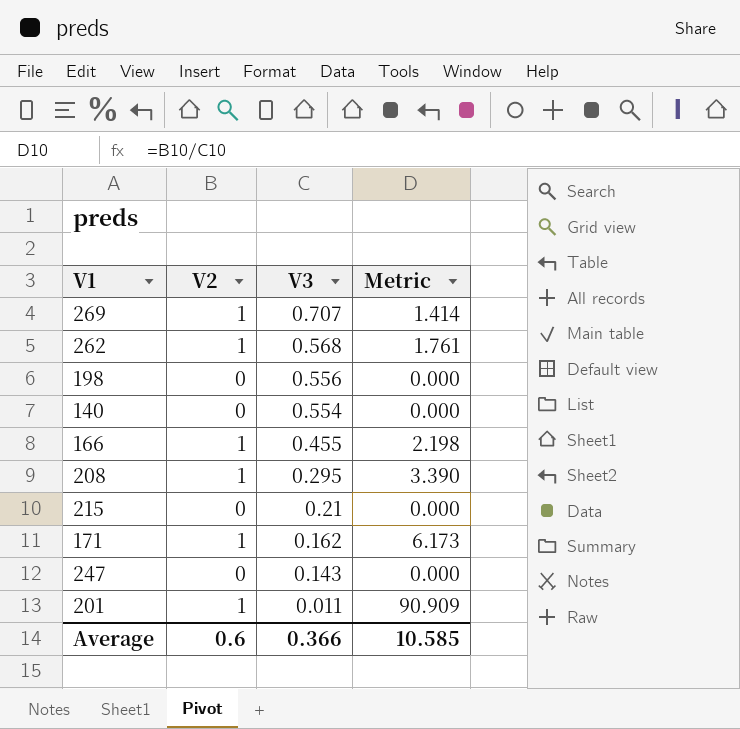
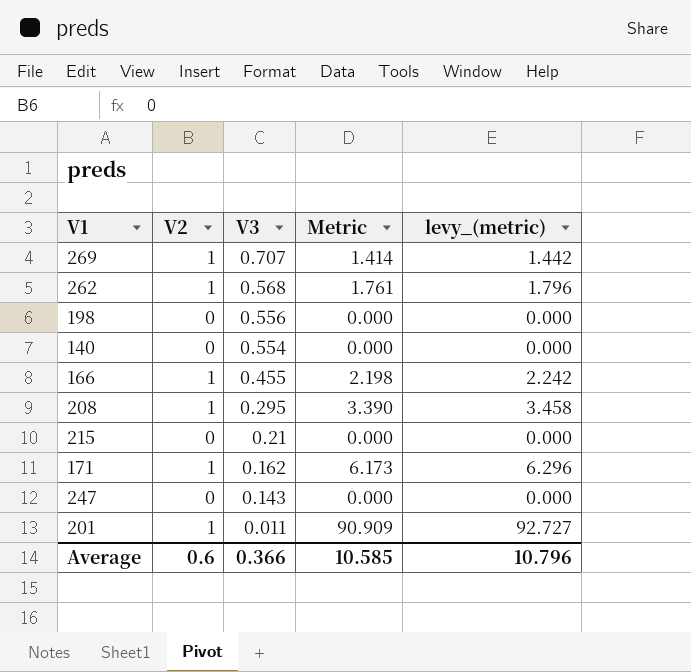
column levy_(metric) | formula: none -> [Metric] * 1.02

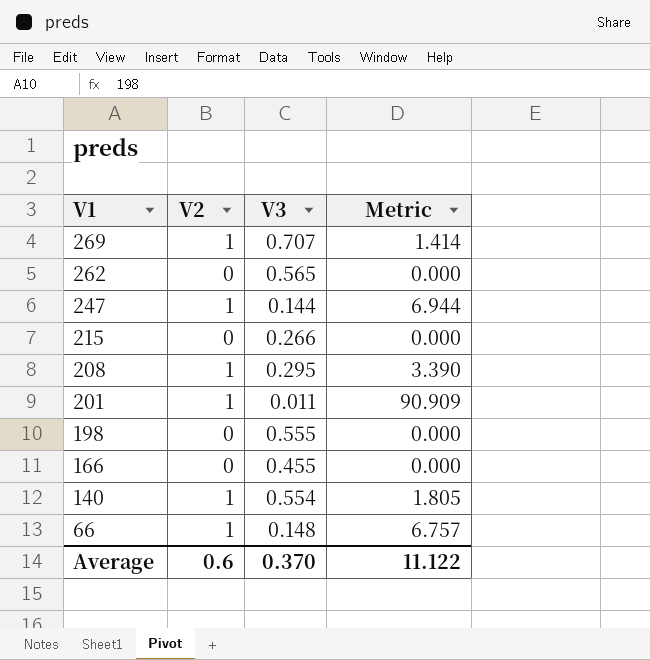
row order: V3 descending -> V1 descending
column levy_(metric) | formula: [Metric] * 1.02 -> none
row 171: 1 | 0.162 | 6.173 | 6.296 -> none
262 | V2: 1 -> 0
262 | V3: 0.568 -> 0.565
262 | Metric: 1.761 -> 0.000
247 | V2: 0 -> 1
247 | V3: 0.143 -> 0.144
247 | Metric: 0.000 -> 6.944
215 | V3: 0.21 -> 0.266
198 | V3: 0.556 -> 0.555
166 | V2: 1 -> 0
166 | Metric: 2.198 -> 0.000
140 | V2: 0 -> 1
140 | Metric: 0.000 -> 1.805
row 66: none -> 1 | 0.148 | 6.757
Average | V3: 0.366 -> 0.370
Average | Metric: 10.585 -> 11.122

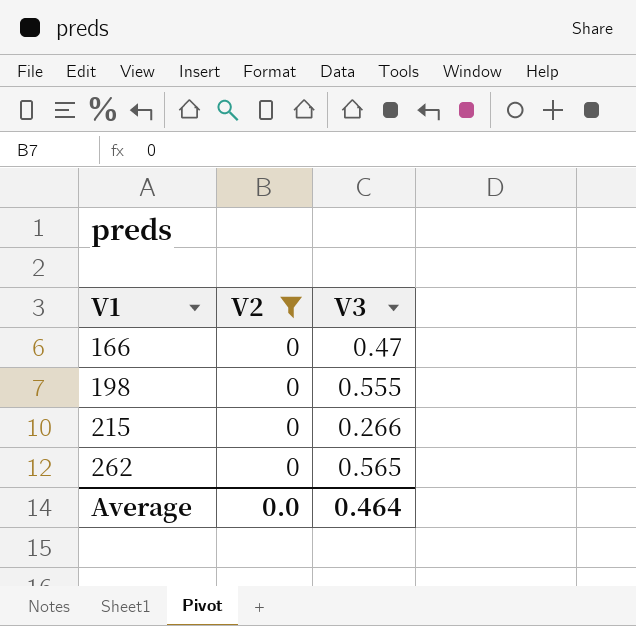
filter: none -> V2 = 0
row order: V1 descending -> V1 ascending
column Metric | formula: [V2] / [V3] -> none
166 | V3: 0.455 -> 0.47
Average | V2: 0.6 -> 0.0
Average | V3: 0.370 -> 0.464

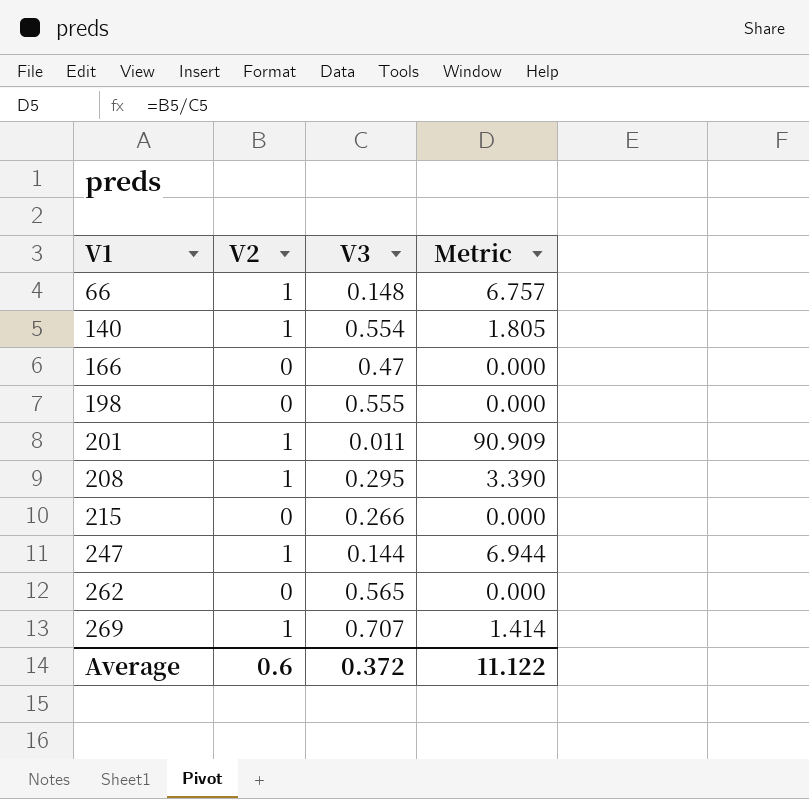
filter: V2 = 0 -> none
column Metric | formula: none -> [V2] / [V3]
Average | V2: 0.0 -> 0.6
Average | V3: 0.464 -> 0.372

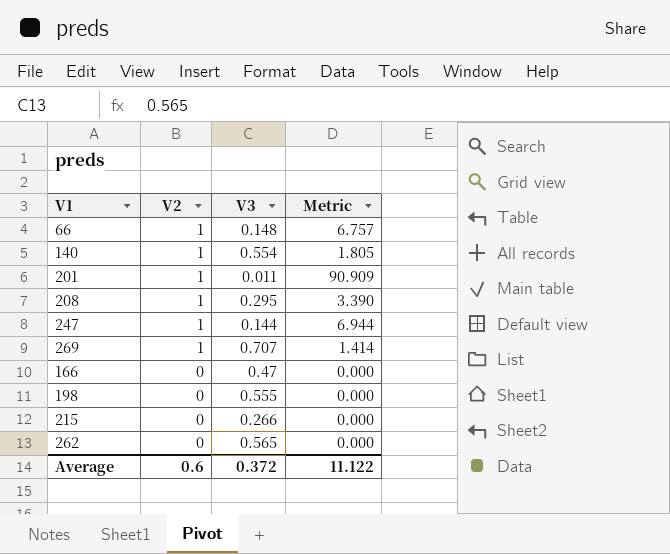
row order: V1 ascending -> V2 descending

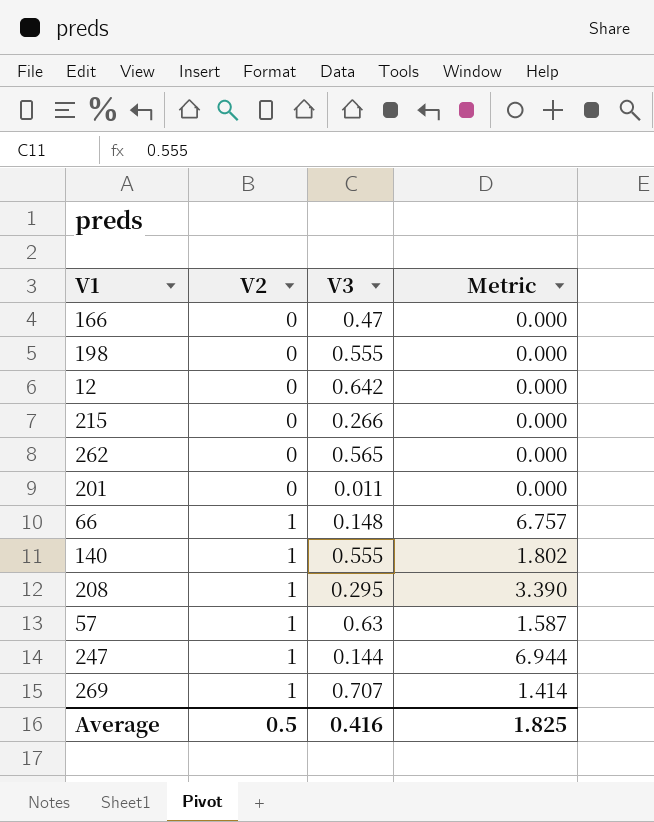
row order: V2 descending -> V2 ascending
row 12: none -> 0 | 0.642 | 0.000
201 | V2: 1 -> 0
201 | Metric: 90.909 -> 0.000
140 | V3: 0.554 -> 0.555
140 | Metric: 1.805 -> 1.802
row 57: none -> 1 | 0.63 | 1.587
Average | V2: 0.6 -> 0.5
Average | V3: 0.372 -> 0.416
Average | Metric: 11.122 -> 1.825

